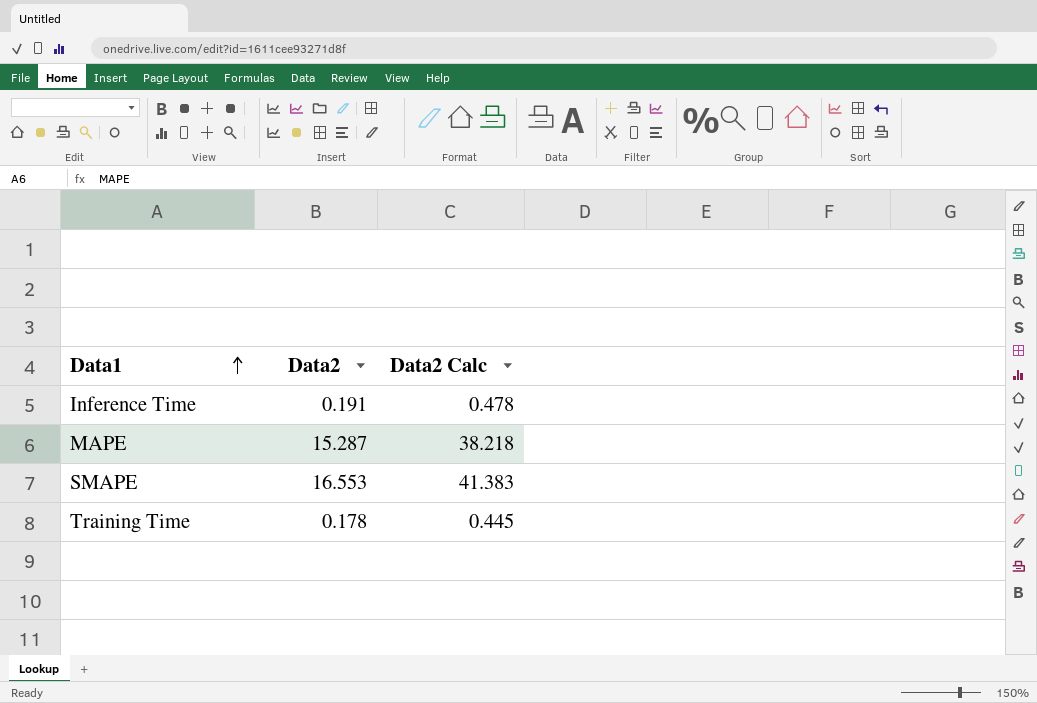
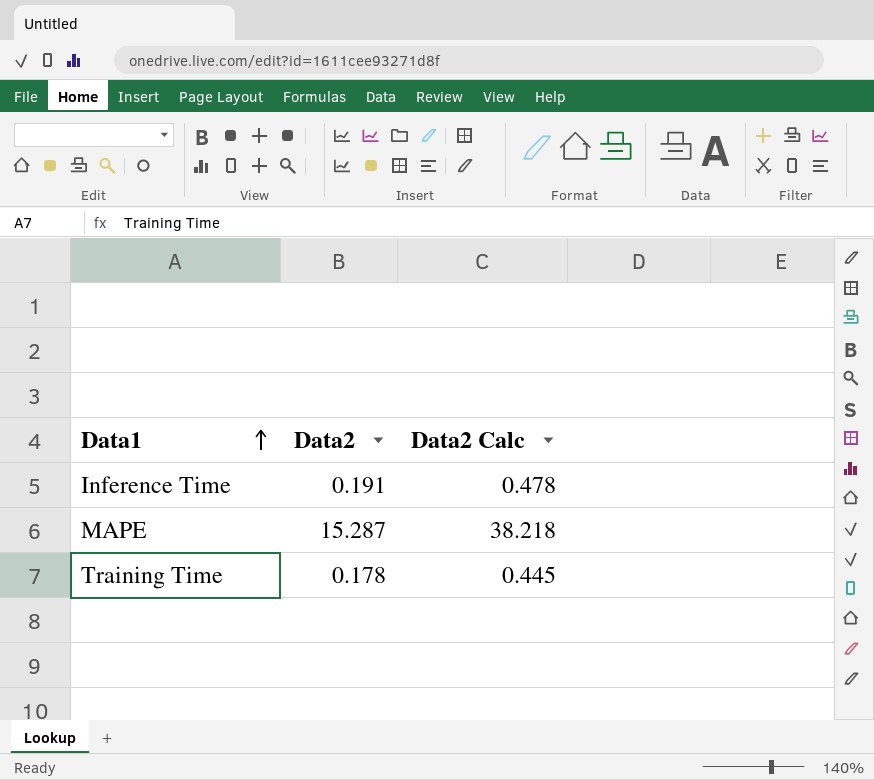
row SMAPE: 16.553 | 41.383 -> none

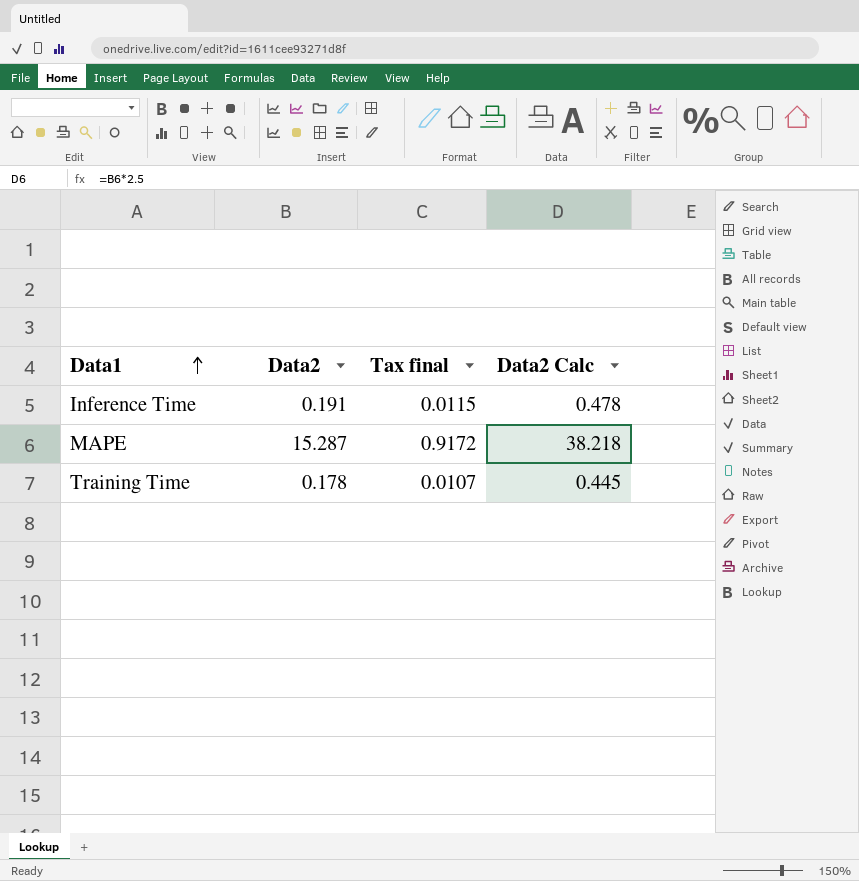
column Tax final | formula: none -> [Data2] * 0.06

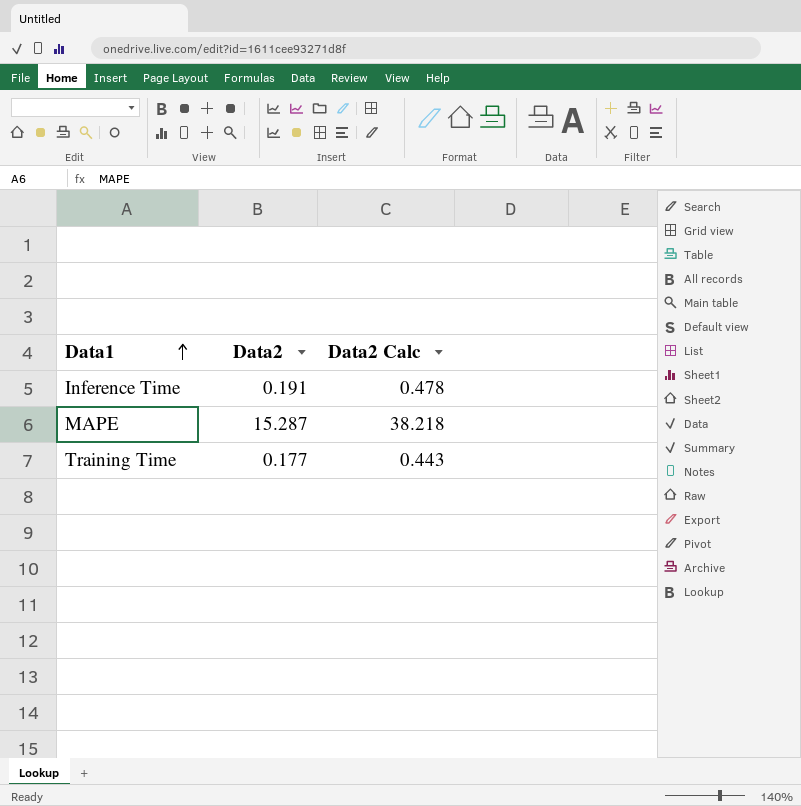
column Tax final | formula: [Data2] * 0.06 -> none
Training Time | Data2: 0.178 -> 0.177
Training Time | Data2 Calc: 0.445 -> 0.443

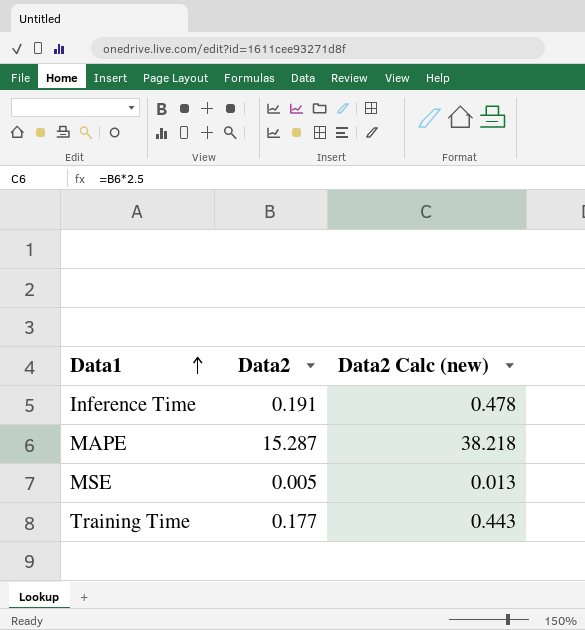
column name: Data2 Calc -> Data2 Calc (new)
row MSE: none -> 0.005 | 0.013

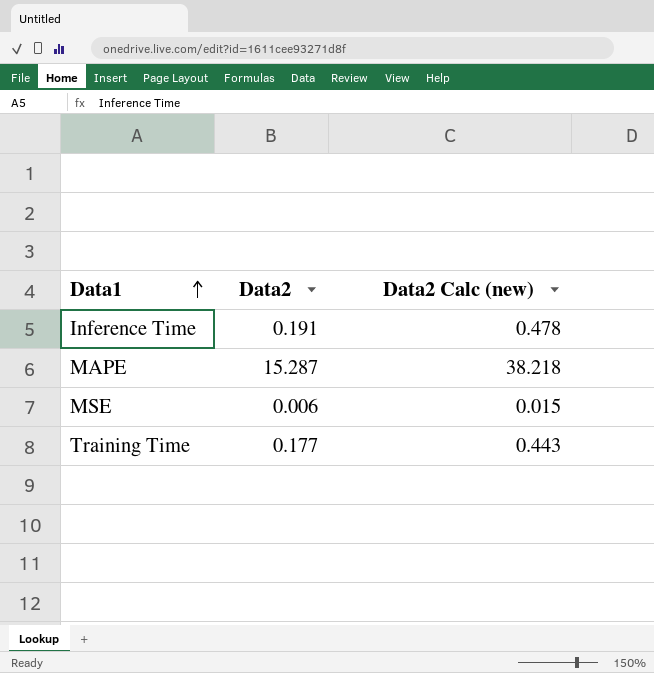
MSE | Data2: 0.005 -> 0.006
MSE | Data2 Calc (new): 0.013 -> 0.015

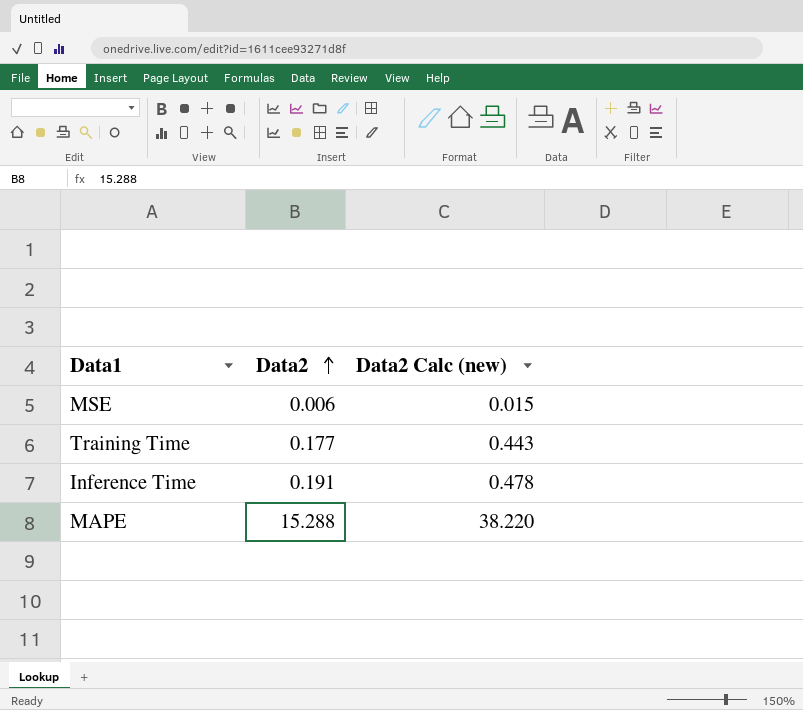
row order: Data1 ascending -> Data2 ascending
MAPE | Data2: 15.287 -> 15.288
MAPE | Data2 Calc (new): 38.218 -> 38.220

